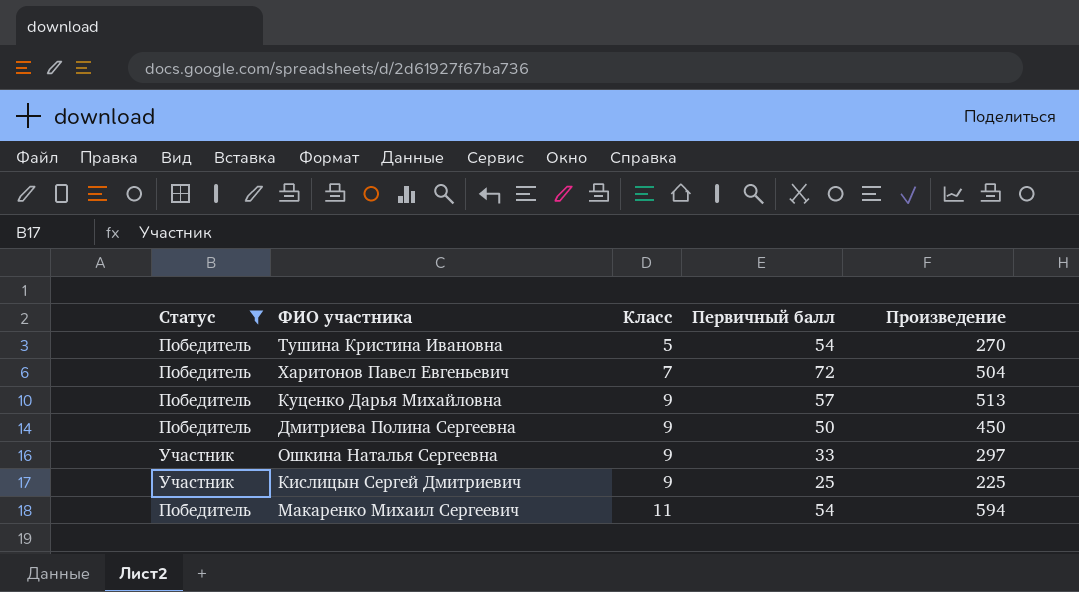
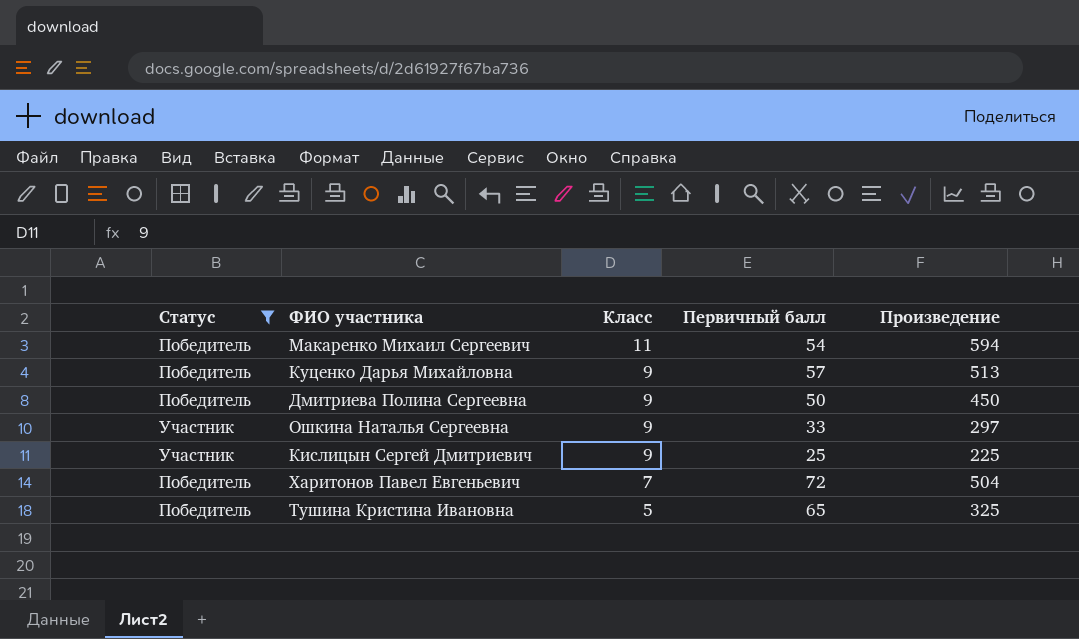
row order: Класс ascending -> Класс descending
Тушина Кристина Ивановна | Первичный балл: 54 -> 65
Тушина Кристина Ивановна | Произведение: 270 -> 325

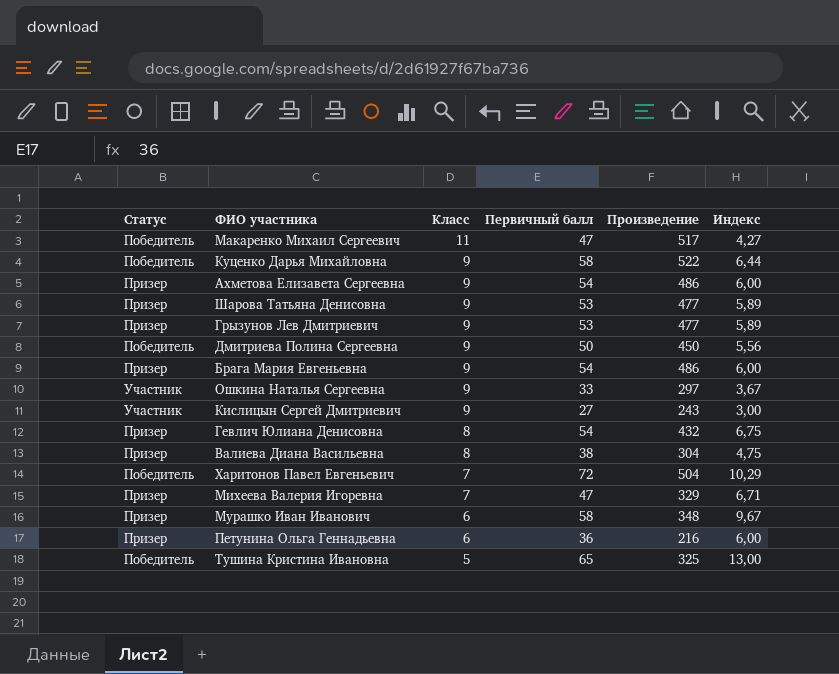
filter: Статус != Призер -> none
column Индекс | formula: none -> [Первичный балл] / [Класс]
Макаренко Михаил Сергеевич | Первичный балл: 54 -> 47
Макаренко Михаил Сергеевич | Произведение: 594 -> 517
Куценко Дарья Михайловна | Первичный балл: 57 -> 58
Куценко Дарья Михайловна | Произведение: 513 -> 522
Кислицын Сергей Дмитриевич | Первичный балл: 25 -> 27
Кислицын Сергей Дмитриевич | Произведение: 225 -> 243

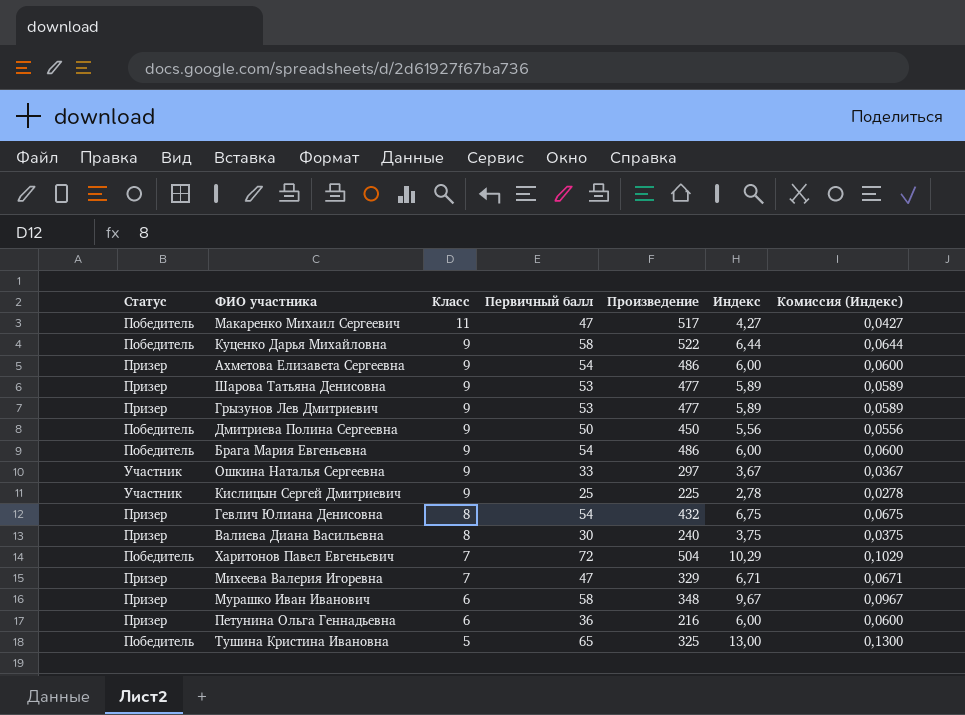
column Комиссия (Индекс) | formula: none -> [Индекс] * 0,01
Брага Мария Евгеньевна | Статус: Призер -> Победитель
Кислицын Сергей Дмитриевич | Первичный балл: 27 -> 25
Кислицын Сергей Дмитриевич | Произведение: 243 -> 225
Кислицын Сергей Дмитриевич | Индекс: 3,00 -> 2,78
Валиева Диана Васильевна | Первичный балл: 38 -> 30
Валиева Диана Васильевна | Произведение: 304 -> 240
Валиева Диана Васильевна | Индекс: 4,75 -> 3,75

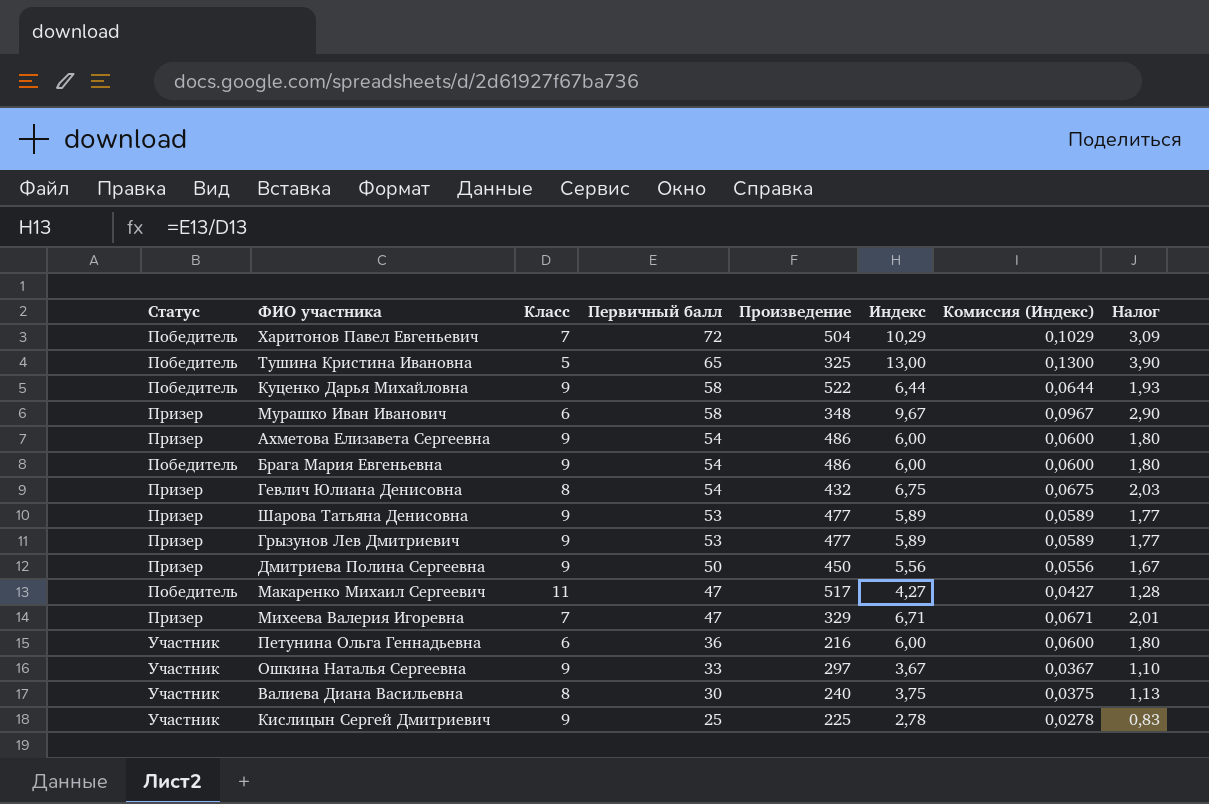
row order: Класс descending -> Первичный балл descending
column Налог | formula: none -> [Индекс] * 0,3
Дмитриева Полина Сергеевна | Статус: Победитель -> Призер
Петунина Ольга Геннадьевна | Статус: Призер -> Участник
Валиева Диана Васильевна | Статус: Призер -> Участник

